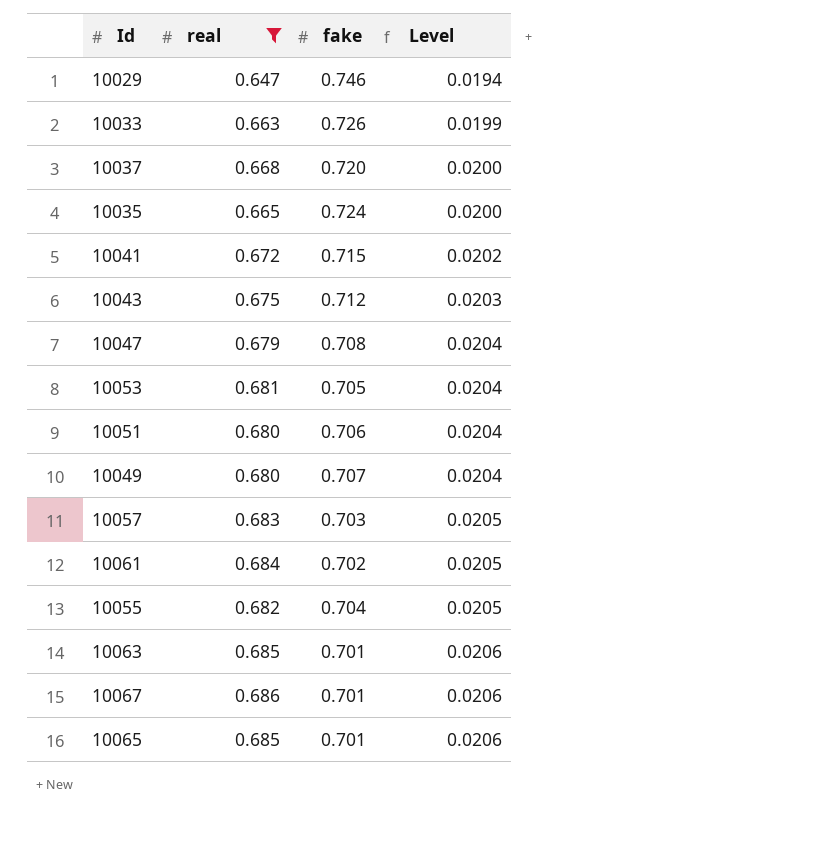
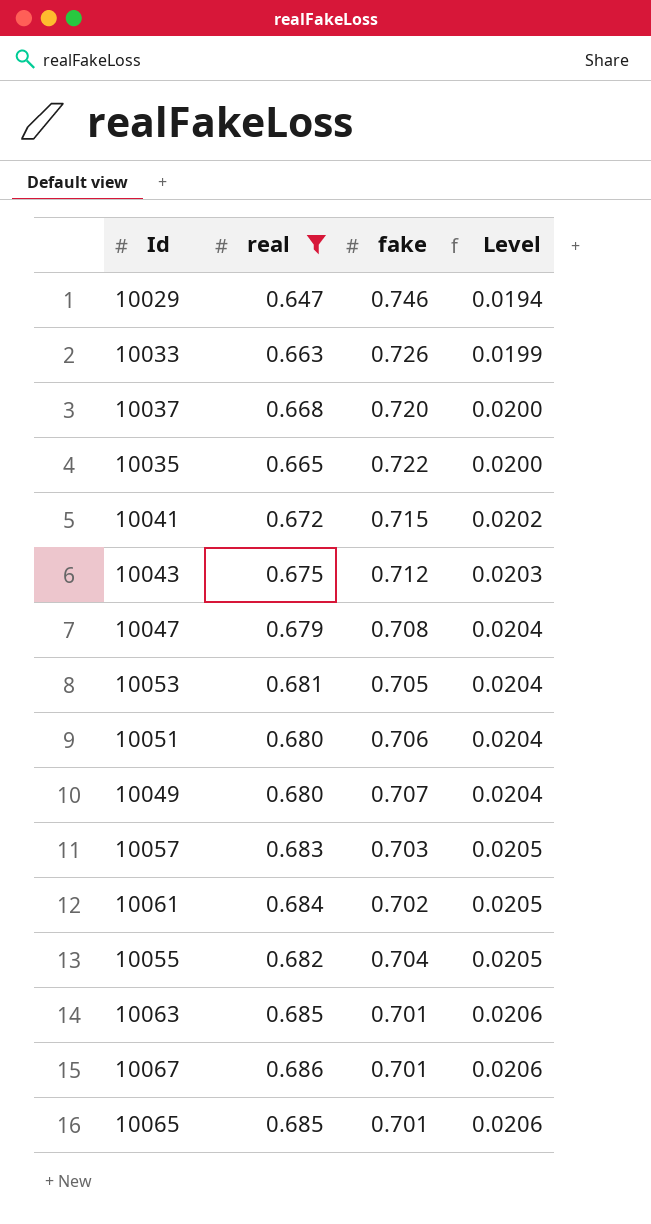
10035 | fake: 0.724 -> 0.722

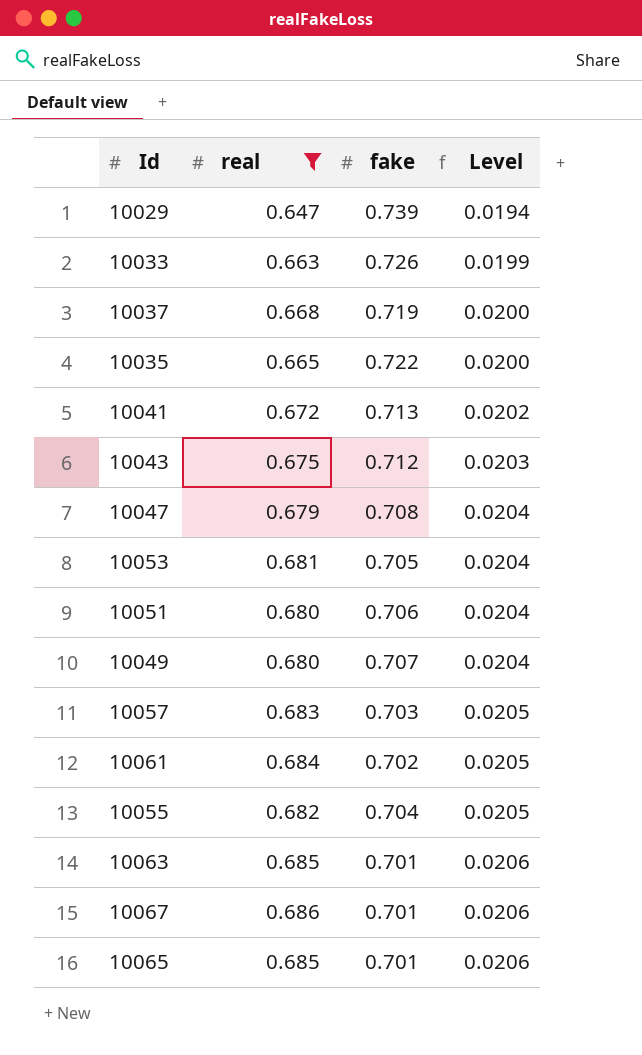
10029 | fake: 0.746 -> 0.739
10037 | fake: 0.720 -> 0.719
10041 | fake: 0.715 -> 0.713

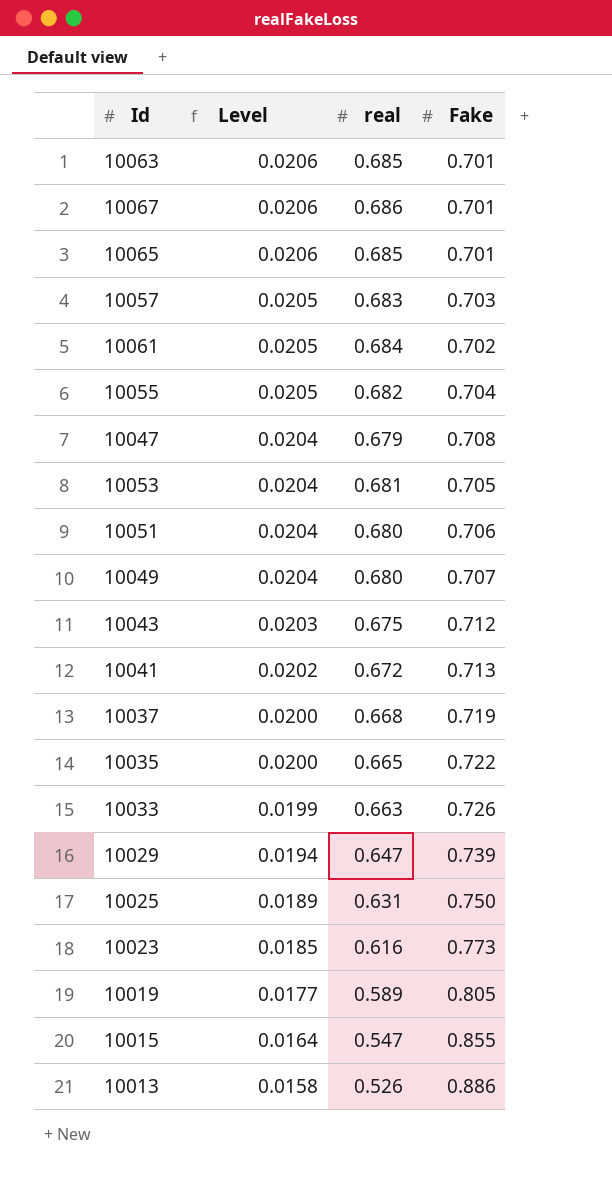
filter: real >= 0.647 -> none
row order: Level ascending -> Level descending
column Level | position: 4 -> 2
column name: fake -> Fake

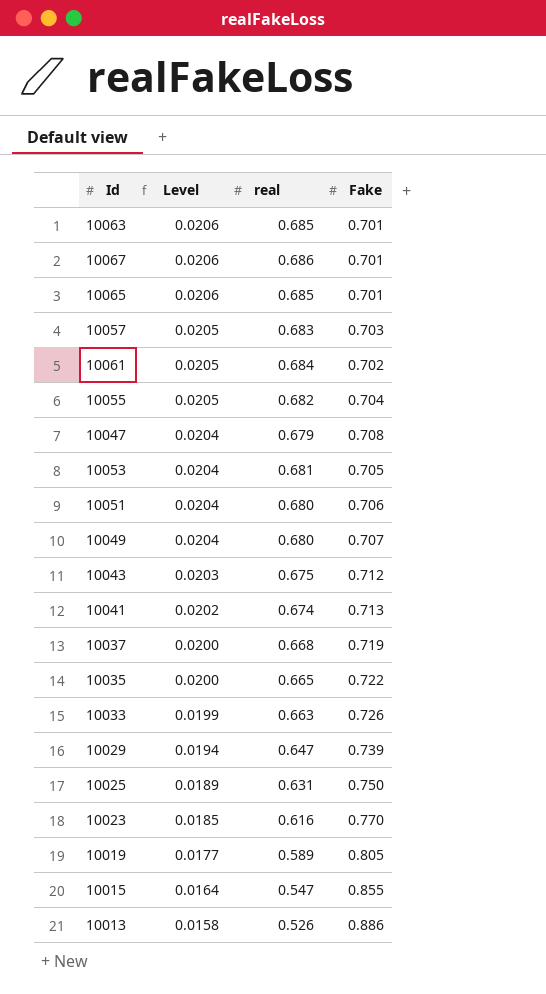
10041 | real: 0.672 -> 0.674
10023 | Fake: 0.773 -> 0.770

